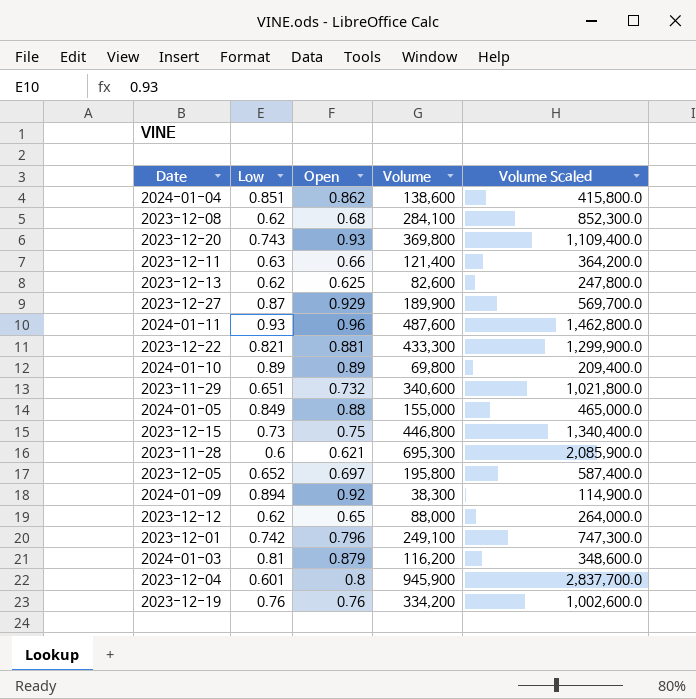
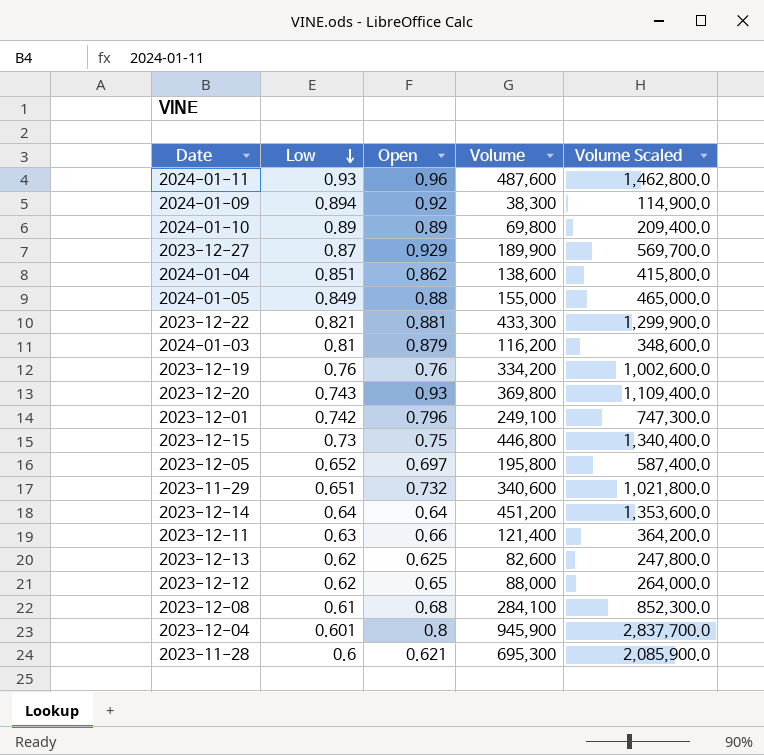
row order: none -> Low descending
row 2023-12-14: none -> 0.64 | 0.64 | 451,200 | 1,353,600.0
2023-12-08 | Low: 0.62 -> 0.61

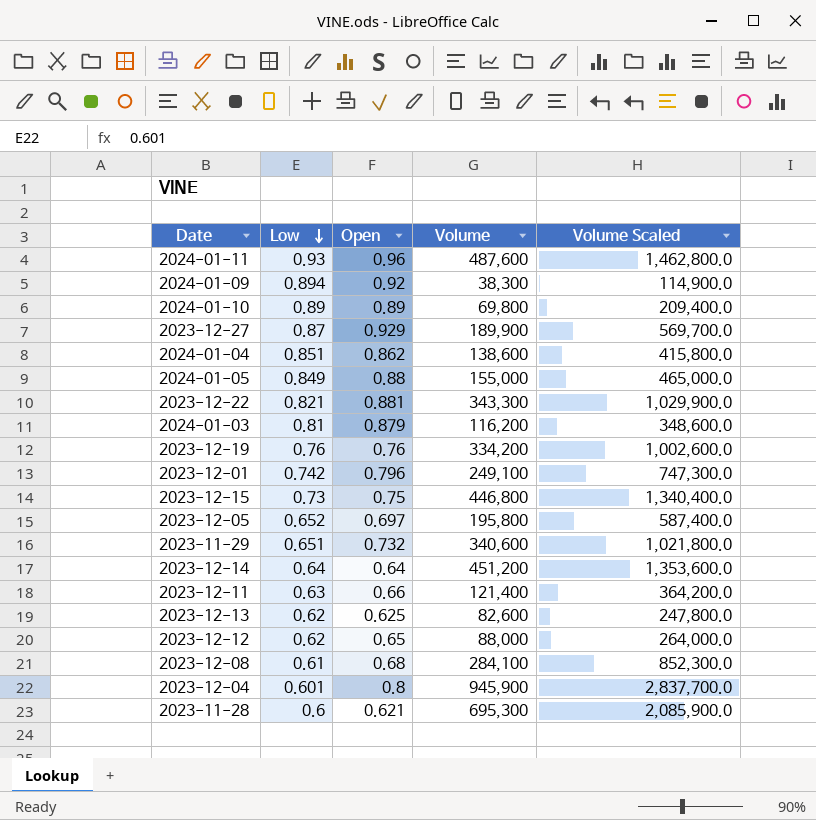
row 2023-12-20: 0.743 | 0.93 | 369,800 | 1,109,400.0 -> none
2023-12-22 | Volume: 433,300 -> 343,300
2023-12-22 | Volume Scaled: 1,299,900.0 -> 1,029,900.0

